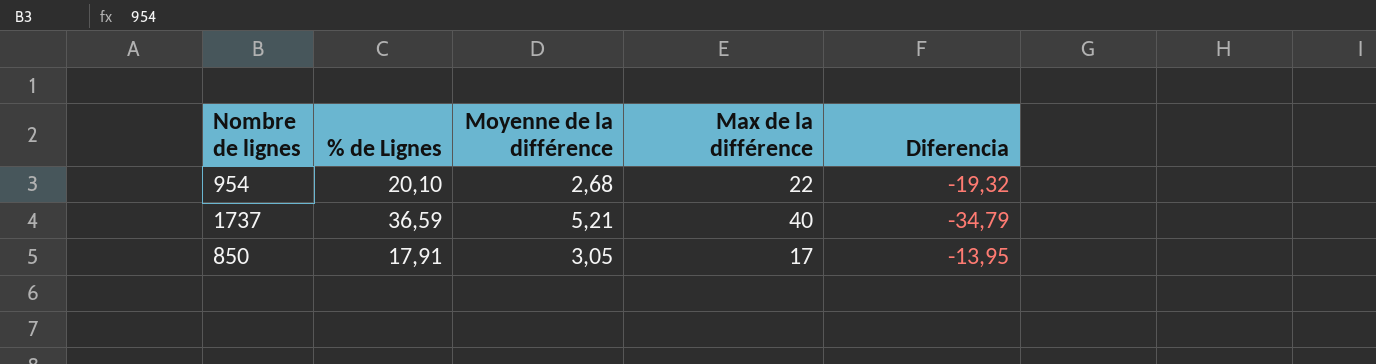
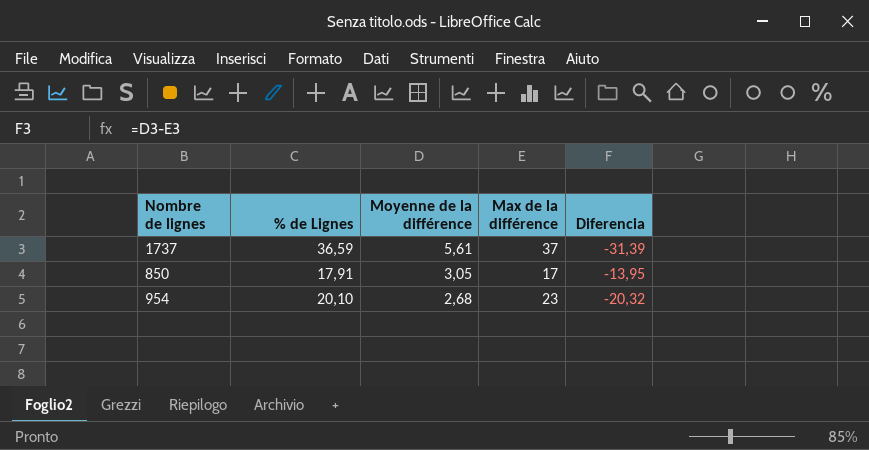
row order: none -> Moyenne de la différence descending
1737 | Moyenne de la différence: 5,21 -> 5,61
1737 | Max de la différence: 40 -> 37
1737 | Diferencia: -34,79 -> -31,39
954 | Max de la différence: 22 -> 23
954 | Diferencia: -19,32 -> -20,32

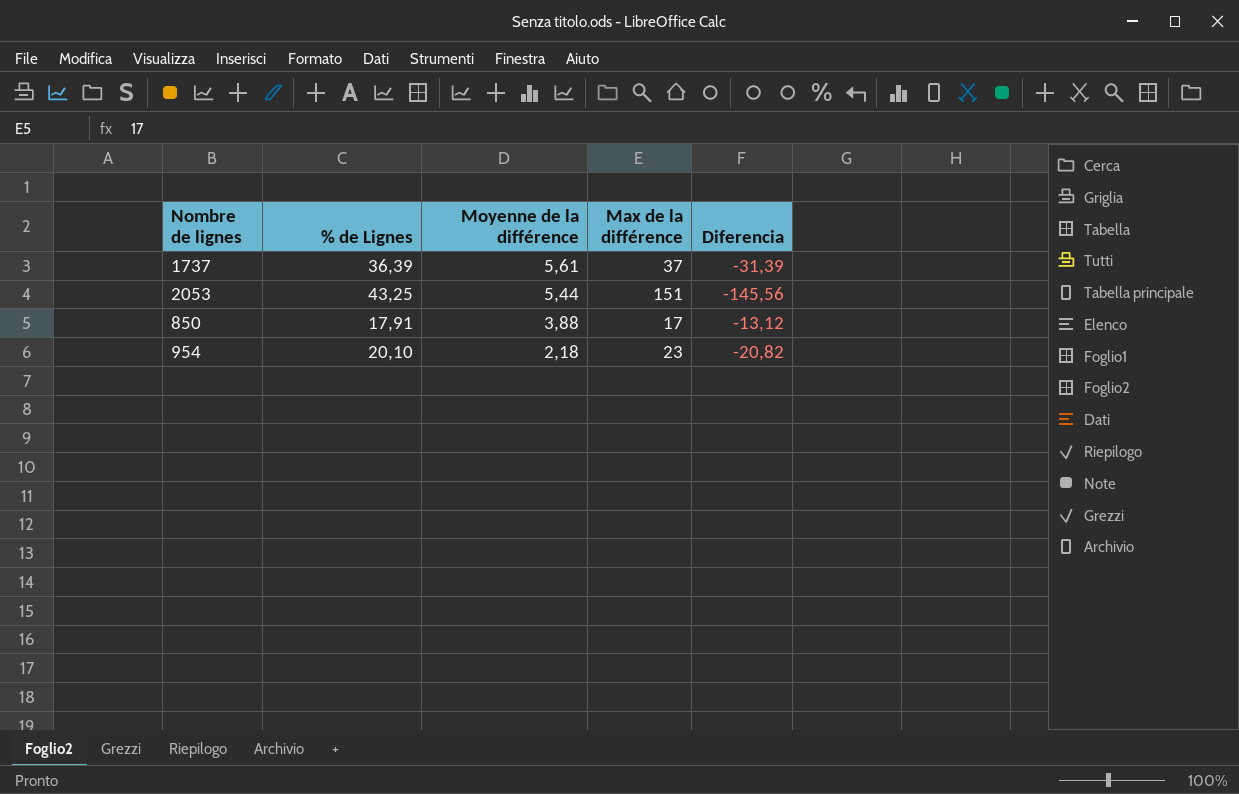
1737 | % de Lignes: 36,59 -> 36,39
row 2053: none -> 43,25 | 5,44 | 151 | -145,56
850 | Moyenne de la différence: 3,05 -> 3,88
850 | Diferencia: -13,95 -> -13,12
954 | Moyenne de la différence: 2,68 -> 2,18
954 | Diferencia: -20,32 -> -20,82

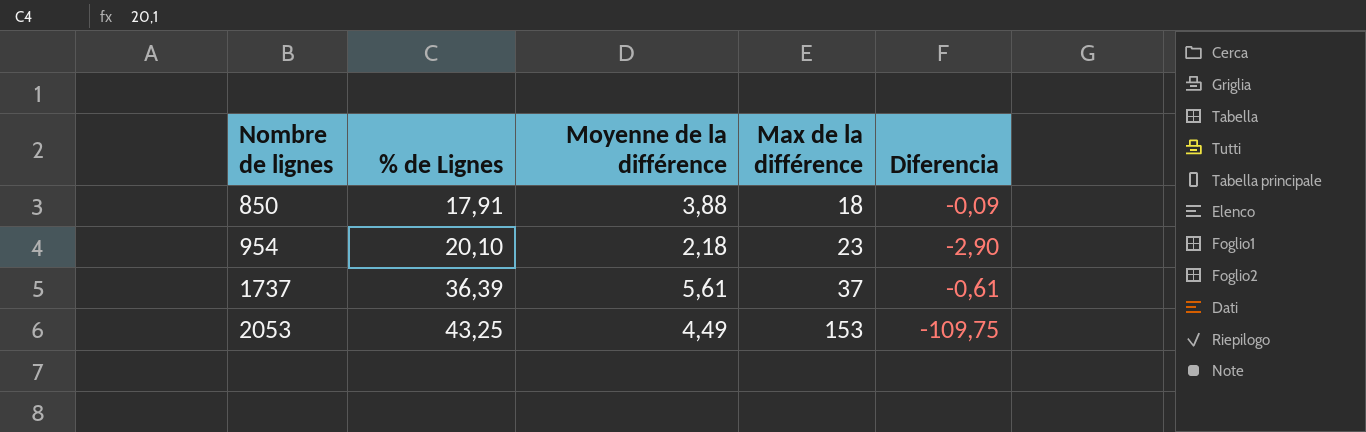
row order: Moyenne de la différence descending -> Nombre de lignes ascending
column Diferencia | formula: [Moyenne de la différence] - [Max de la différence] -> [% de Lignes] - [Max de la différence]
850 | Max de la différence: 17 -> 18
2053 | Moyenne de la différence: 5,44 -> 4,49
2053 | Max de la différence: 151 -> 153

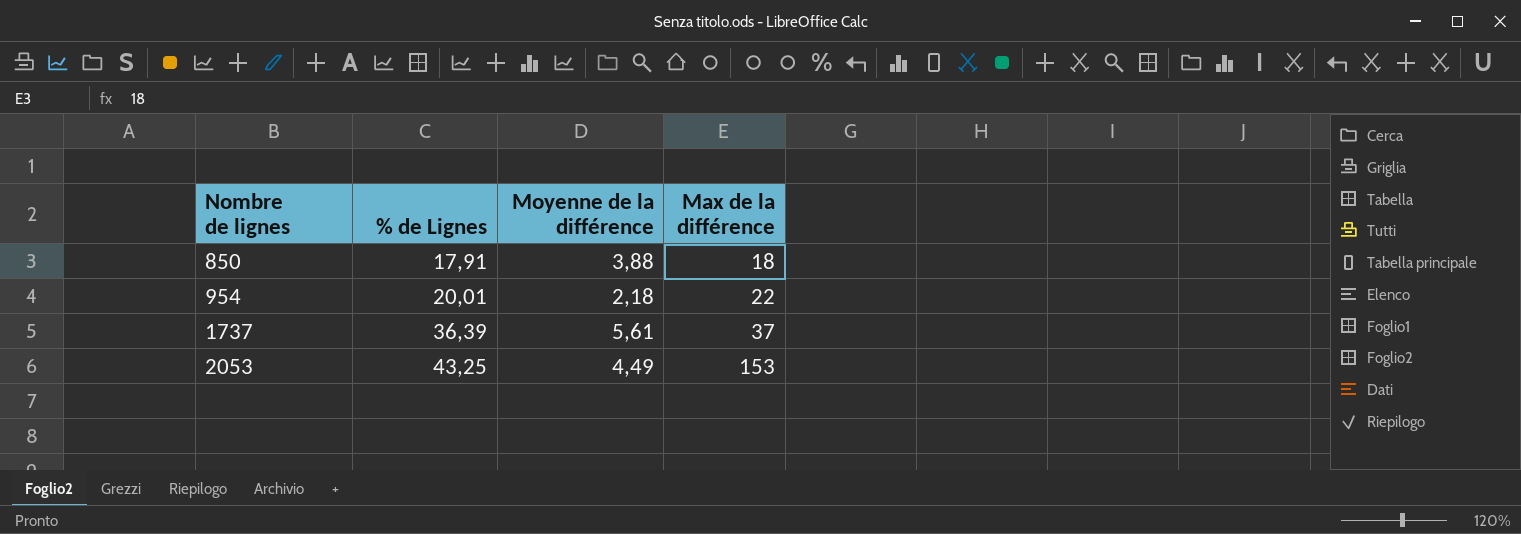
column Diferencia | formula: [% de Lignes] - [Max de la différence] -> none
954 | % de Lignes: 20,10 -> 20,01
954 | Max de la différence: 23 -> 22

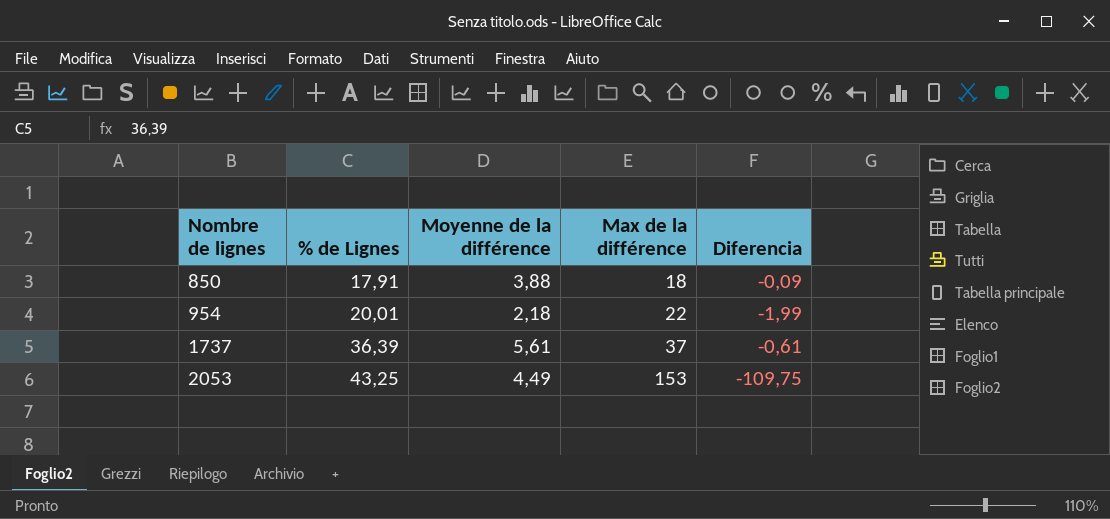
column Diferencia | formula: none -> [% de Lignes] - [Max de la différence]

